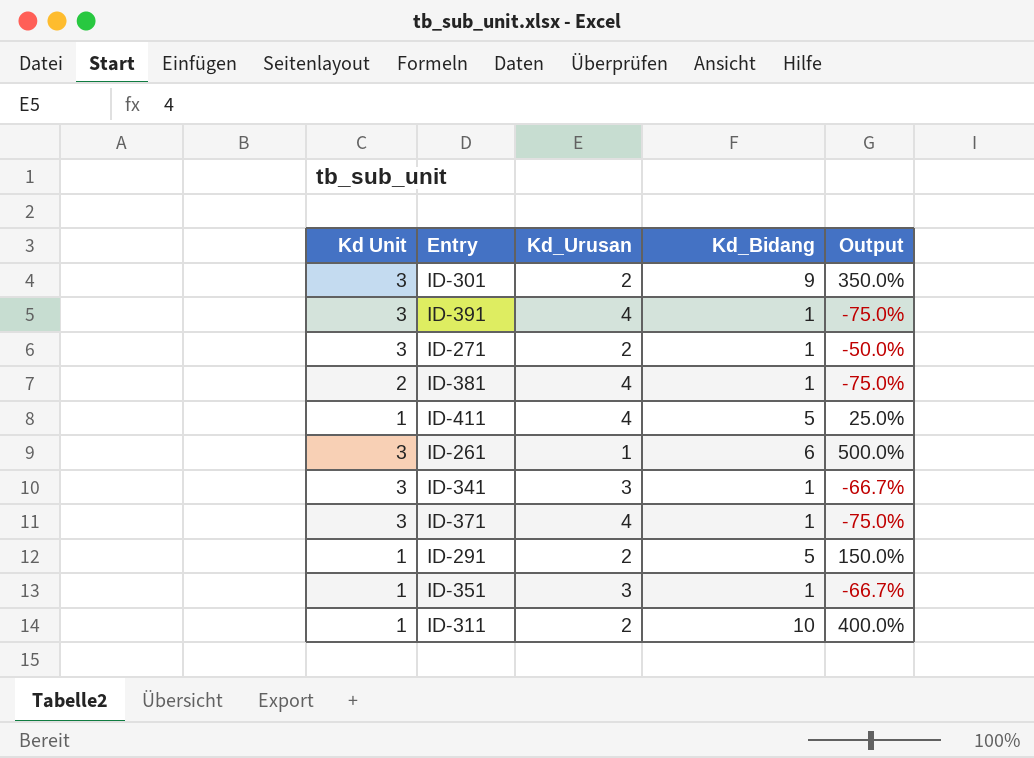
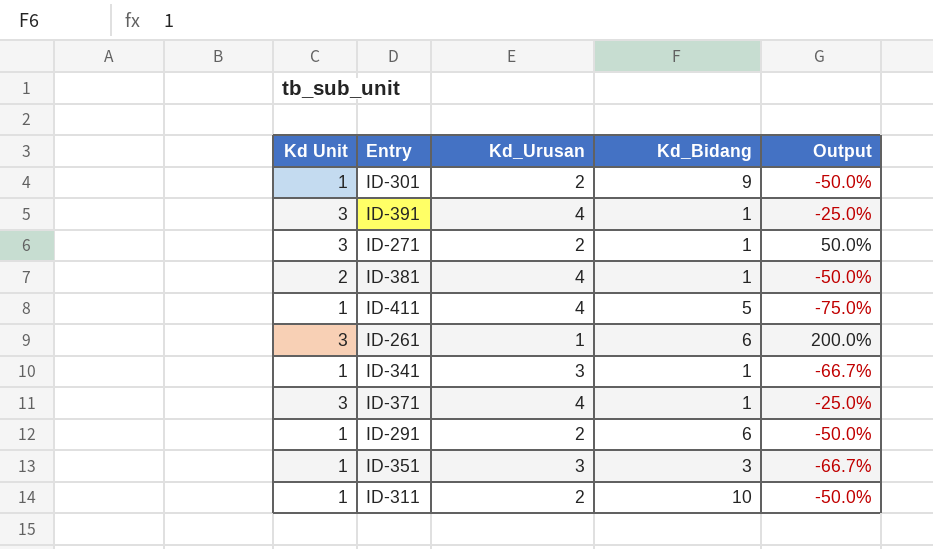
column Output | formula: ([Kd_Bidang] - [Kd_Urusan]) / [Kd_Urusan] -> ([Kd Unit] - [Kd_Urusan]) / [Kd_Urusan]
ID-301 | Kd Unit: 3 -> 1
ID-341 | Kd Unit: 3 -> 1
ID-291 | Kd_Bidang: 5 -> 6
ID-351 | Kd_Bidang: 1 -> 3

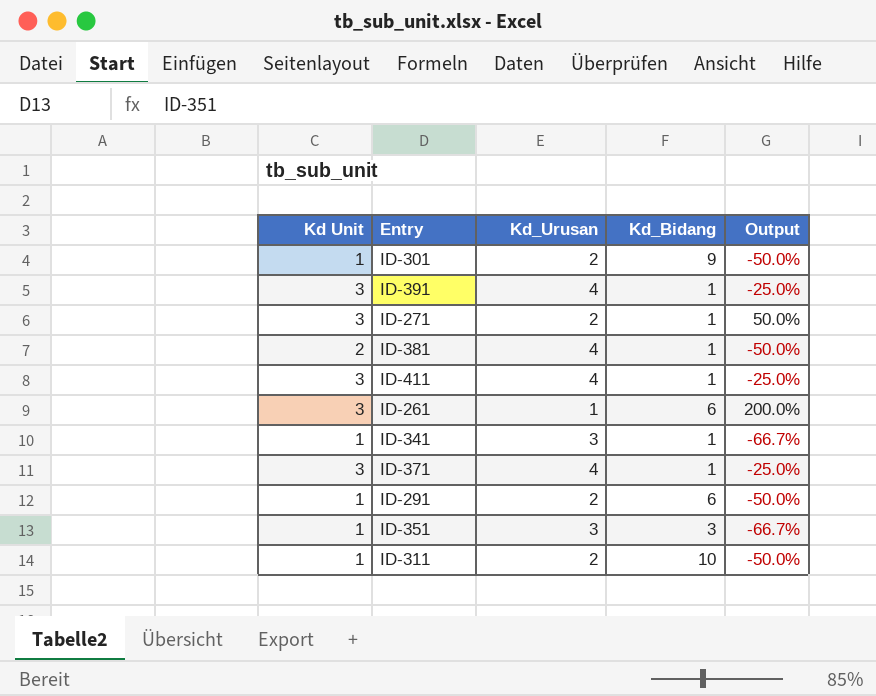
ID-411 | Kd Unit: 1 -> 3
ID-411 | Kd_Bidang: 5 -> 1
ID-411 | Output: -75.0% -> -25.0%

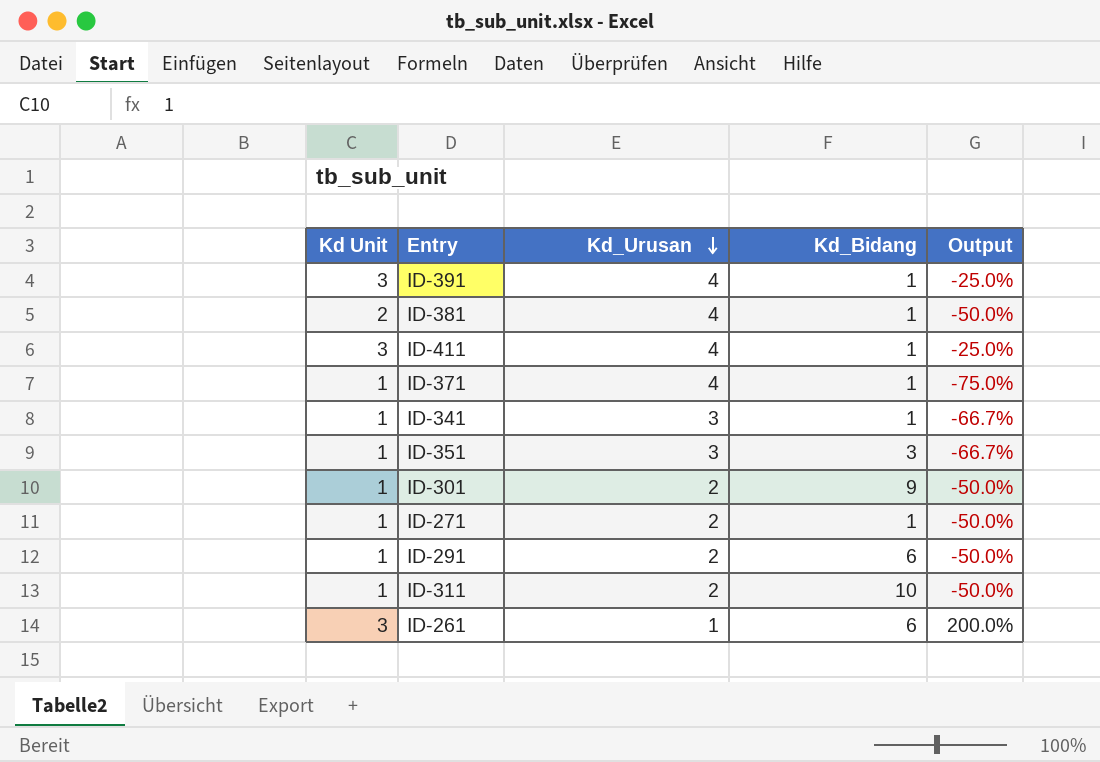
row order: none -> Kd_Urusan descending
ID-371 | Kd Unit: 3 -> 1
ID-371 | Output: -25.0% -> -75.0%
ID-271 | Kd Unit: 3 -> 1
ID-271 | Output: 50.0% -> -50.0%

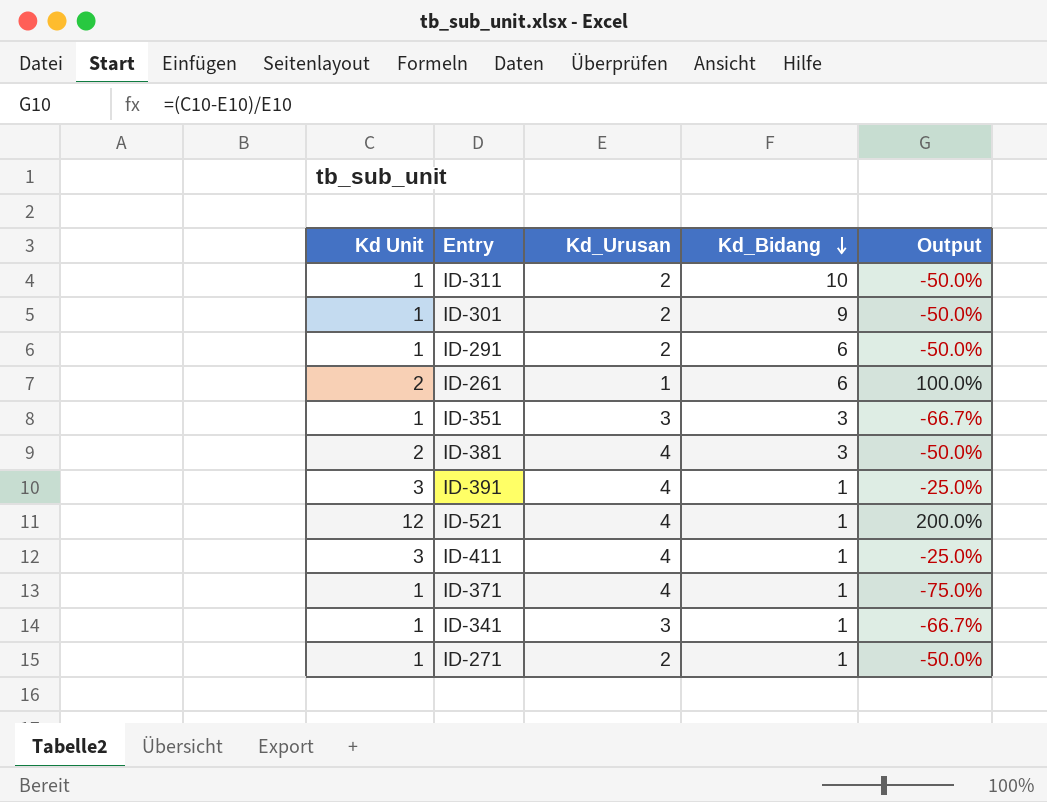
row order: Kd_Urusan descending -> Kd_Bidang descending
ID-261 | Kd Unit: 3 -> 2
ID-261 | Output: 200.0% -> 100.0%
ID-381 | Kd_Bidang: 1 -> 3
row ID-521: none -> 12 | 4 | 1 | 200.0%

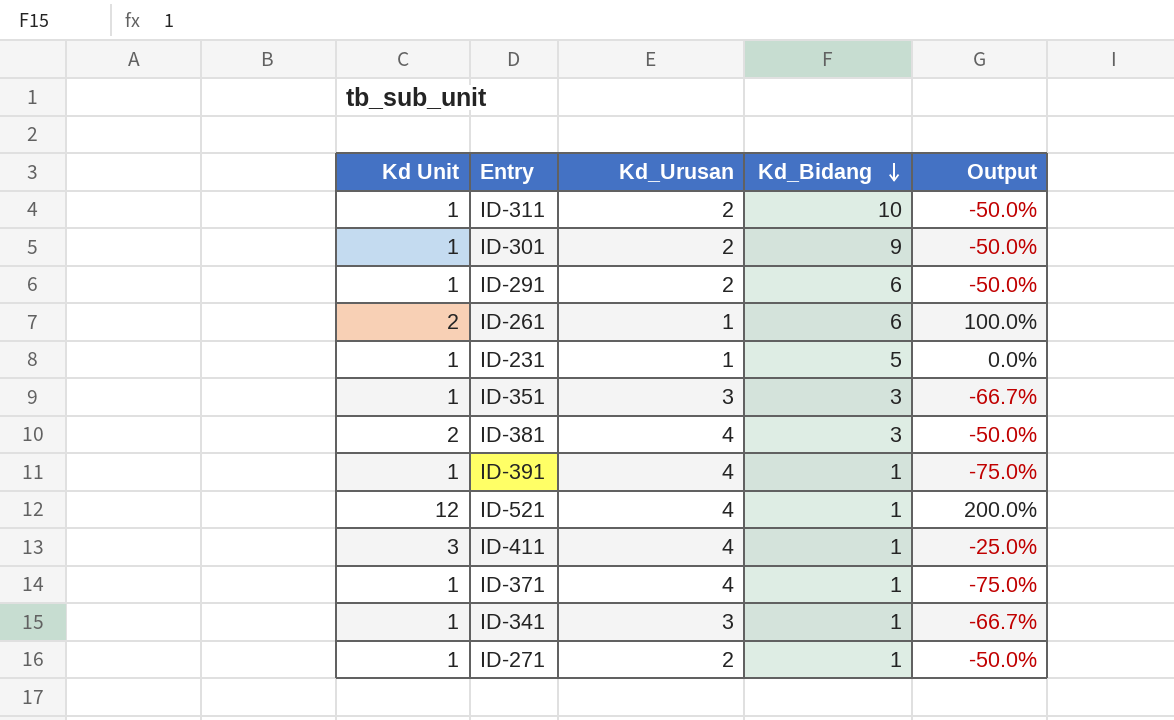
row ID-231: none -> 1 | 1 | 5 | 0.0%
ID-391 | Kd Unit: 3 -> 1
ID-391 | Output: -25.0% -> -75.0%

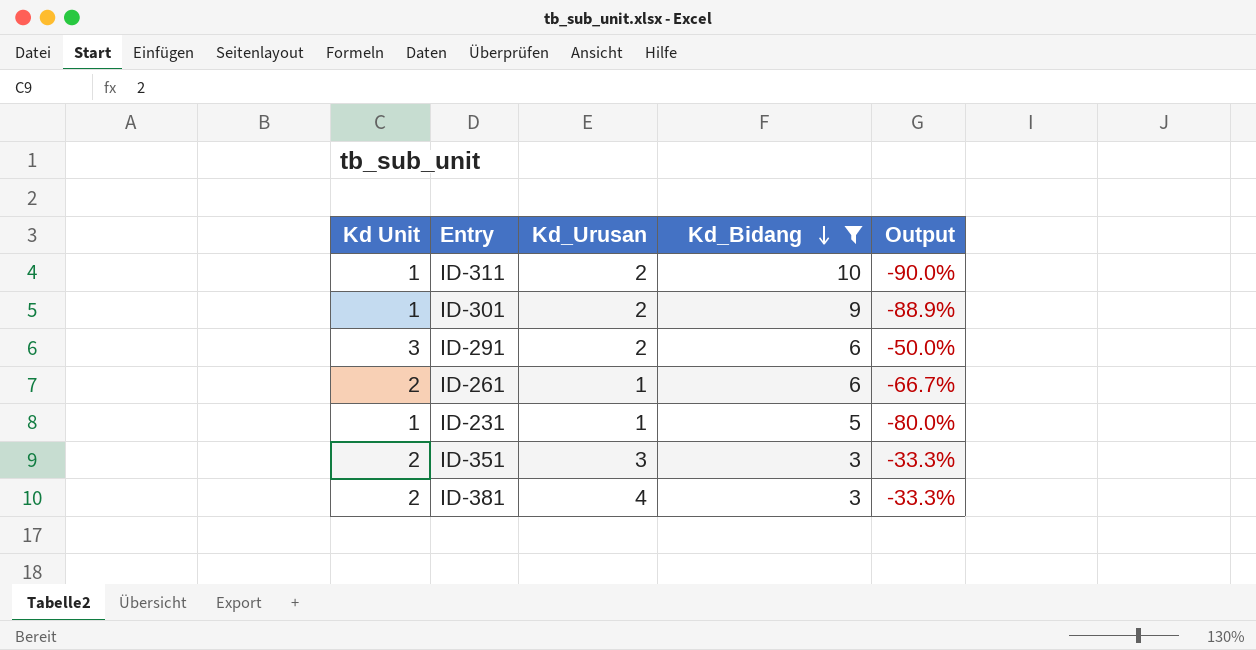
filter: none -> Kd_Bidang != 1
column Output | formula: ([Kd Unit] - [Kd_Urusan]) / [Kd_Urusan] -> ([Kd Unit] - [Kd_Bidang]) / [Kd_Bidang]
ID-291 | Kd Unit: 1 -> 3
ID-351 | Kd Unit: 1 -> 2

